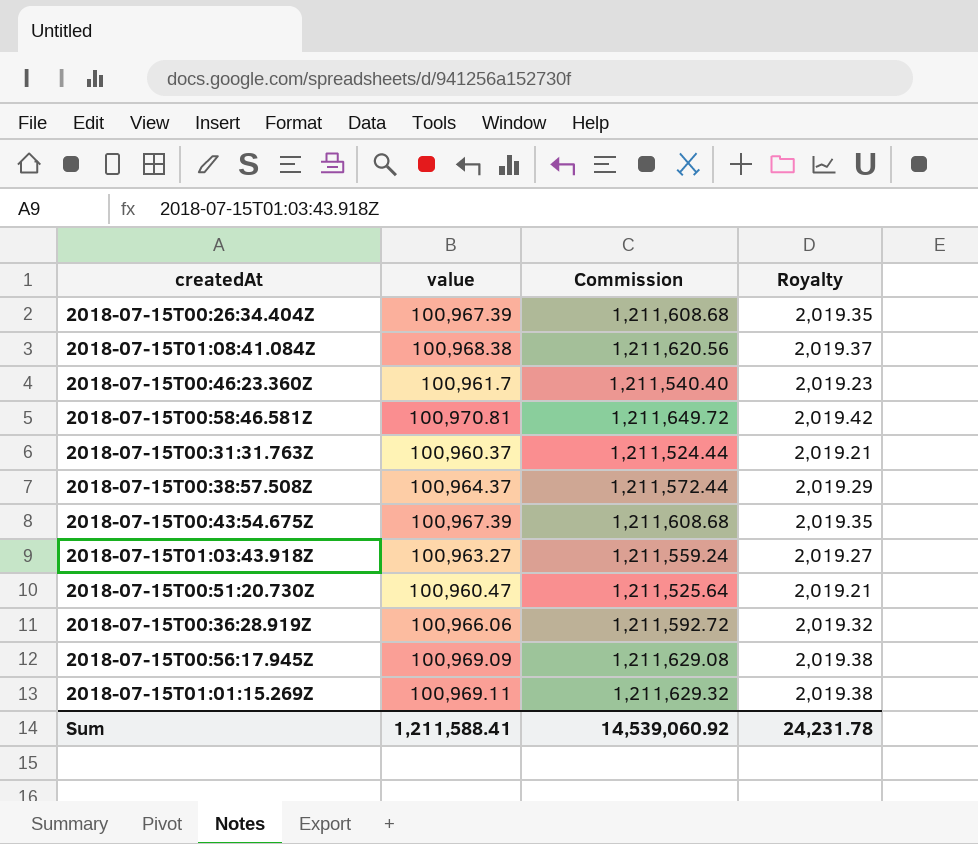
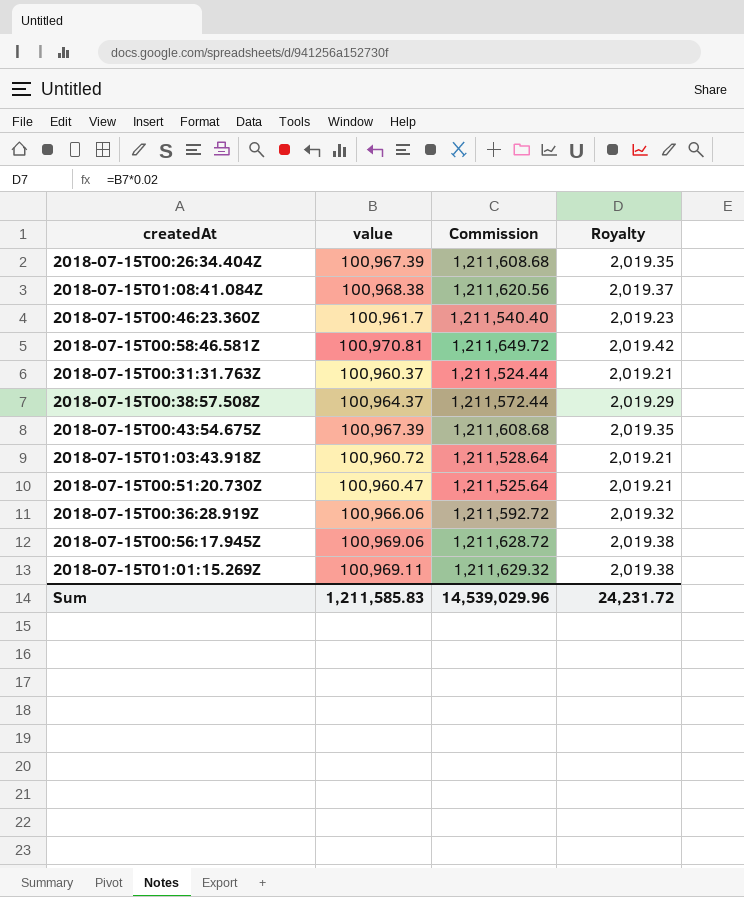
2018-07-15T01:03:43.918Z | value: 100,963.27 -> 100,960.72
2018-07-15T01:03:43.918Z | Commission: 1,211,559.24 -> 1,211,528.64
2018-07-15T01:03:43.918Z | Royalty: 2,019.27 -> 2,019.21
2018-07-15T00:56:17.945Z | value: 100,969.09 -> 100,969.06
2018-07-15T00:56:17.945Z | Commission: 1,211,629.08 -> 1,211,628.72
Sum | value: 1,211,588.41 -> 1,211,585.83
Sum | Commission: 14,539,060.92 -> 14,539,029.96
Sum | Royalty: 24,231.78 -> 24,231.72

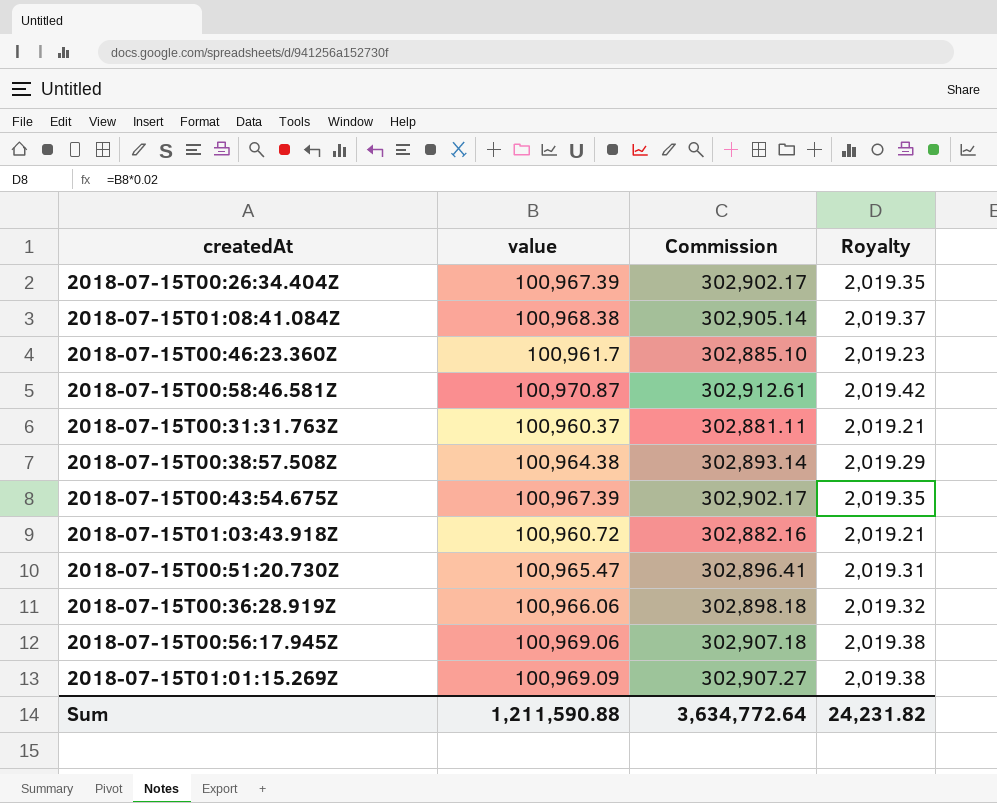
column Commission | formula: [value] * 12 -> [value] * 3
2018-07-15T00:58:46.581Z | value: 100,970.81 -> 100,970.87
2018-07-15T00:38:57.508Z | value: 100,964.37 -> 100,964.38
2018-07-15T00:51:20.730Z | value: 100,960.47 -> 100,965.47
2018-07-15T00:51:20.730Z | Royalty: 2,019.21 -> 2,019.31
2018-07-15T01:01:15.269Z | value: 100,969.11 -> 100,969.09
Sum | value: 1,211,585.83 -> 1,211,590.88
Sum | Commission: 14,539,029.96 -> 3,634,772.64
Sum | Royalty: 24,231.72 -> 24,231.82

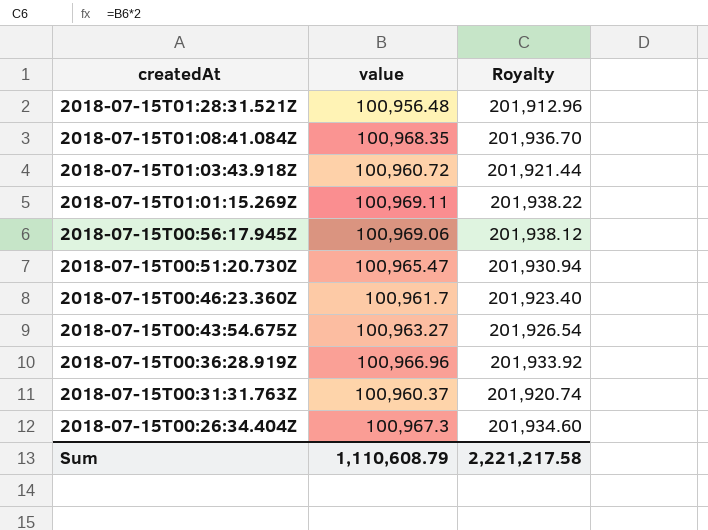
row order: none -> createdAt descending
column Commission | formula: [value] * 3 -> none
column Royalty | formula: [value] * 0.02 -> [value] * 2
row 2018-07-15T00:58:46.581Z: 100,970.87 | 302,912.61 | 2,019.42 -> none
row 2018-07-15T00:38:57.508Z: 100,964.38 | 302,893.14 | 2,019.29 -> none
row 2018-07-15T01:28:31.521Z: none -> 100,956.48 | 201,912.96
2018-07-15T01:08:41.084Z | value: 100,968.38 -> 100,968.35
2018-07-15T01:01:15.269Z | value: 100,969.09 -> 100,969.11
2018-07-15T00:43:54.675Z | value: 100,967.39 -> 100,963.27
2018-07-15T00:36:28.919Z | value: 100,966.06 -> 100,966.96
2018-07-15T00:26:34.404Z | value: 100,967.39 -> 100,967.3
Sum | value: 1,211,590.88 -> 1,110,608.79
Sum | Royalty: 24,231.82 -> 2,221,217.58

